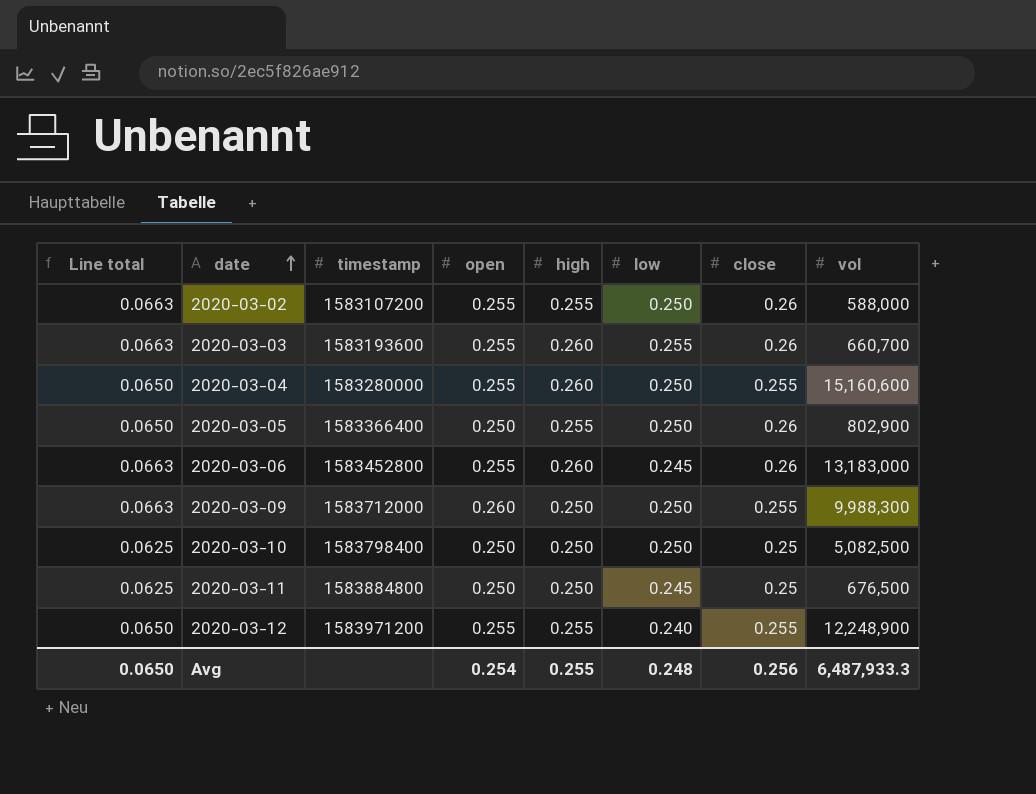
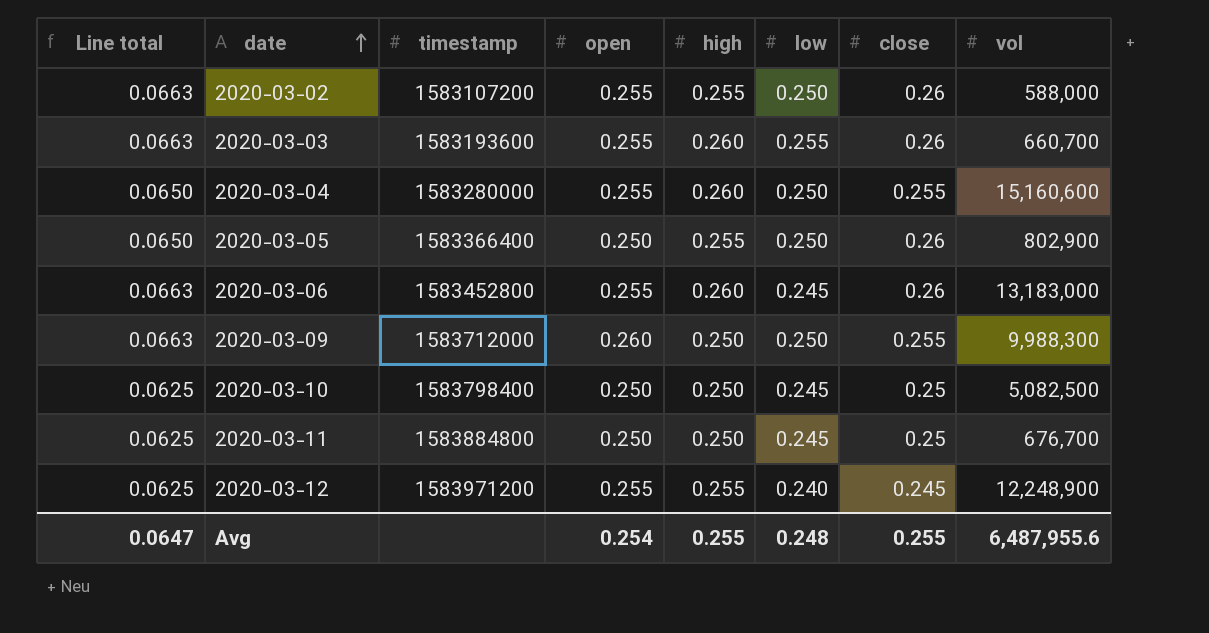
2020-03-10 | low: 0.250 -> 0.245
2020-03-11 | vol: 676,500 -> 676,700
2020-03-12 | Line total: 0.0650 -> 0.0625
2020-03-12 | close: 0.255 -> 0.245
Avg | Line total: 0.0650 -> 0.0647
Avg | close: 0.256 -> 0.255
Avg | vol: 6,487,933.3 -> 6,487,955.6

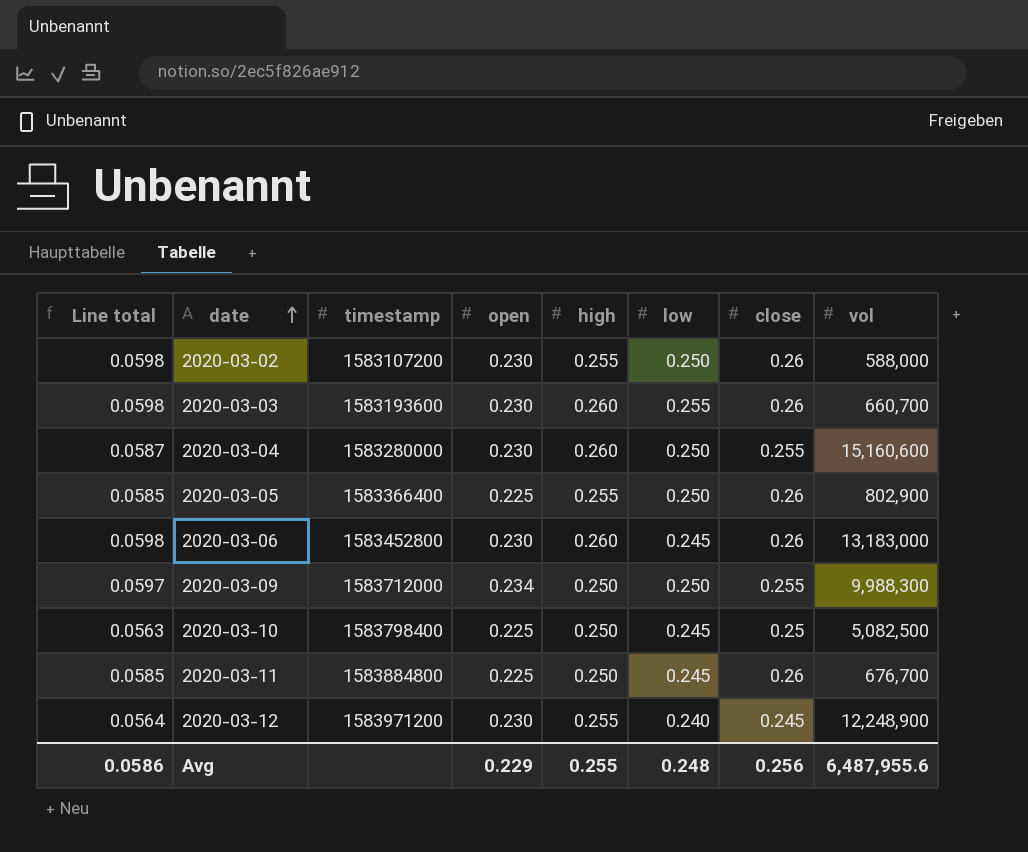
2020-03-02 | Line total: 0.0663 -> 0.0598
2020-03-02 | open: 0.255 -> 0.230
2020-03-03 | Line total: 0.0663 -> 0.0598
2020-03-03 | open: 0.255 -> 0.230
2020-03-04 | Line total: 0.0650 -> 0.0587
2020-03-04 | open: 0.255 -> 0.230
2020-03-05 | Line total: 0.0650 -> 0.0585
2020-03-05 | open: 0.250 -> 0.225
2020-03-06 | Line total: 0.0663 -> 0.0598
2020-03-06 | open: 0.255 -> 0.230
2020-03-09 | Line total: 0.0663 -> 0.0597
2020-03-09 | open: 0.260 -> 0.234
2020-03-10 | Line total: 0.0625 -> 0.0563
2020-03-10 | open: 0.250 -> 0.225
2020-03-11 | Line total: 0.0625 -> 0.0585
2020-03-11 | open: 0.250 -> 0.225
2020-03-11 | close: 0.25 -> 0.26
2020-03-12 | Line total: 0.0625 -> 0.0564
2020-03-12 | open: 0.255 -> 0.230
Avg | Line total: 0.0647 -> 0.0586
Avg | open: 0.254 -> 0.229
Avg | close: 0.255 -> 0.256

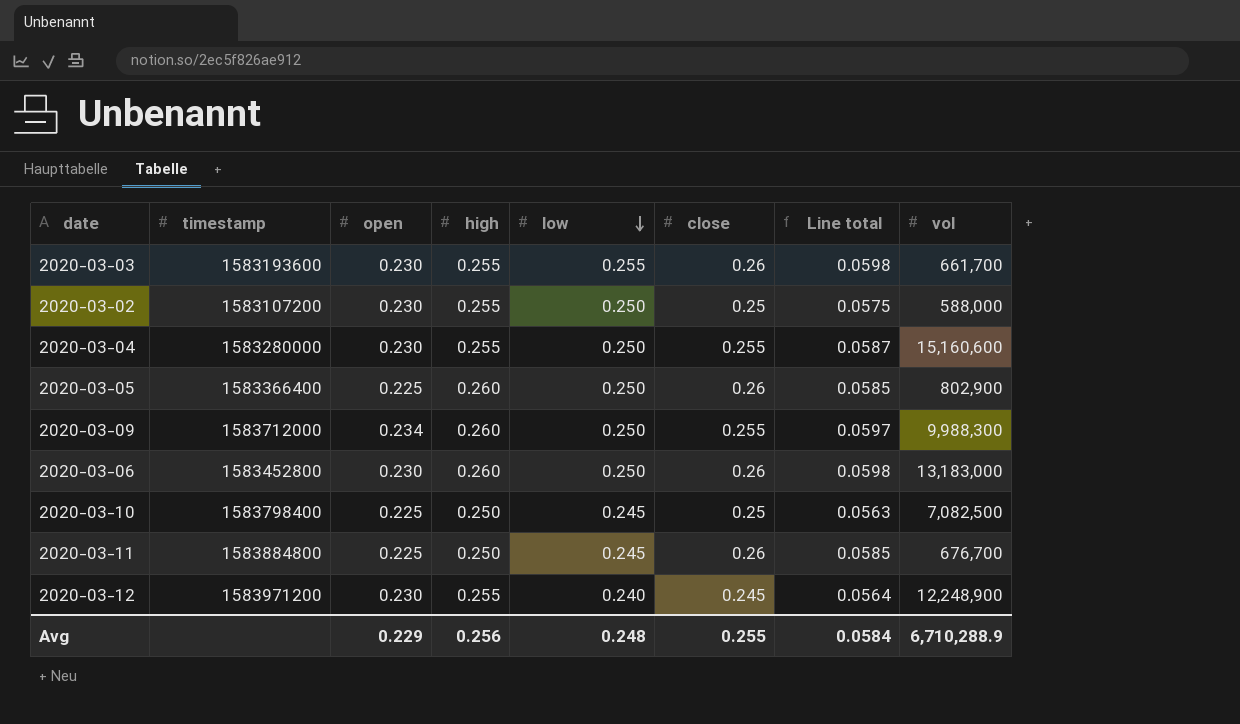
row order: date ascending -> low descending
column Line total | position: 1 -> 7
2020-03-03 | high: 0.260 -> 0.255
2020-03-03 | vol: 660,700 -> 661,700
2020-03-02 | close: 0.26 -> 0.25
2020-03-02 | Line total: 0.0598 -> 0.0575
2020-03-04 | high: 0.260 -> 0.255
2020-03-05 | high: 0.255 -> 0.260
2020-03-09 | high: 0.250 -> 0.260
2020-03-06 | low: 0.245 -> 0.250
2020-03-10 | vol: 5,082,500 -> 7,082,500
Avg | high: 0.255 -> 0.256
Avg | close: 0.256 -> 0.255
Avg | Line total: 0.0586 -> 0.0584
Avg | vol: 6,487,955.6 -> 6,710,288.9

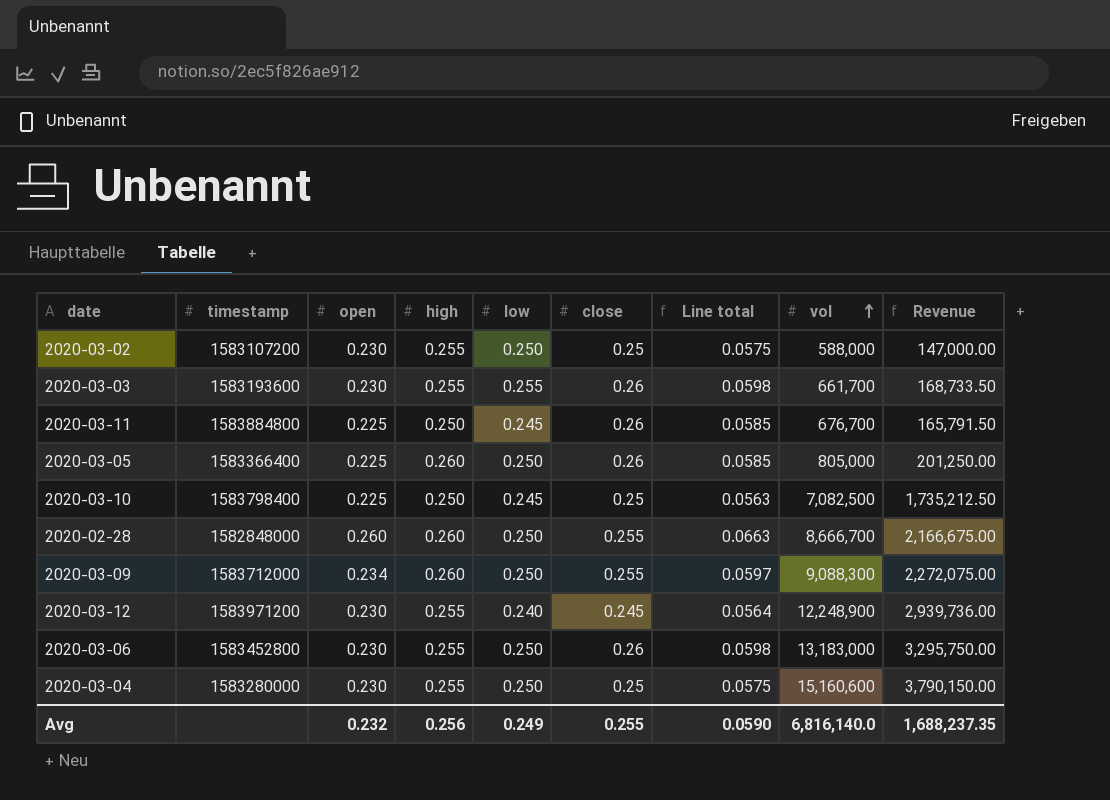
row order: low descending -> vol ascending
column Revenue | formula: none -> [low] * [vol]
2020-03-05 | vol: 802,900 -> 805,000
row 2020-02-28: none -> 1582848000 | 0.260 | 0.260 | 0.250 | 0.255 | 0.0663 | 8,666,700 | 2,166,675.00
2020-03-09 | vol: 9,988,300 -> 9,088,300
2020-03-06 | high: 0.260 -> 0.255
2020-03-04 | close: 0.255 -> 0.25
2020-03-04 | Line total: 0.0587 -> 0.0575
Avg | open: 0.229 -> 0.232
Avg | low: 0.248 -> 0.249
Avg | Line total: 0.0584 -> 0.0590
Avg | vol: 6,710,288.9 -> 6,816,140.0

